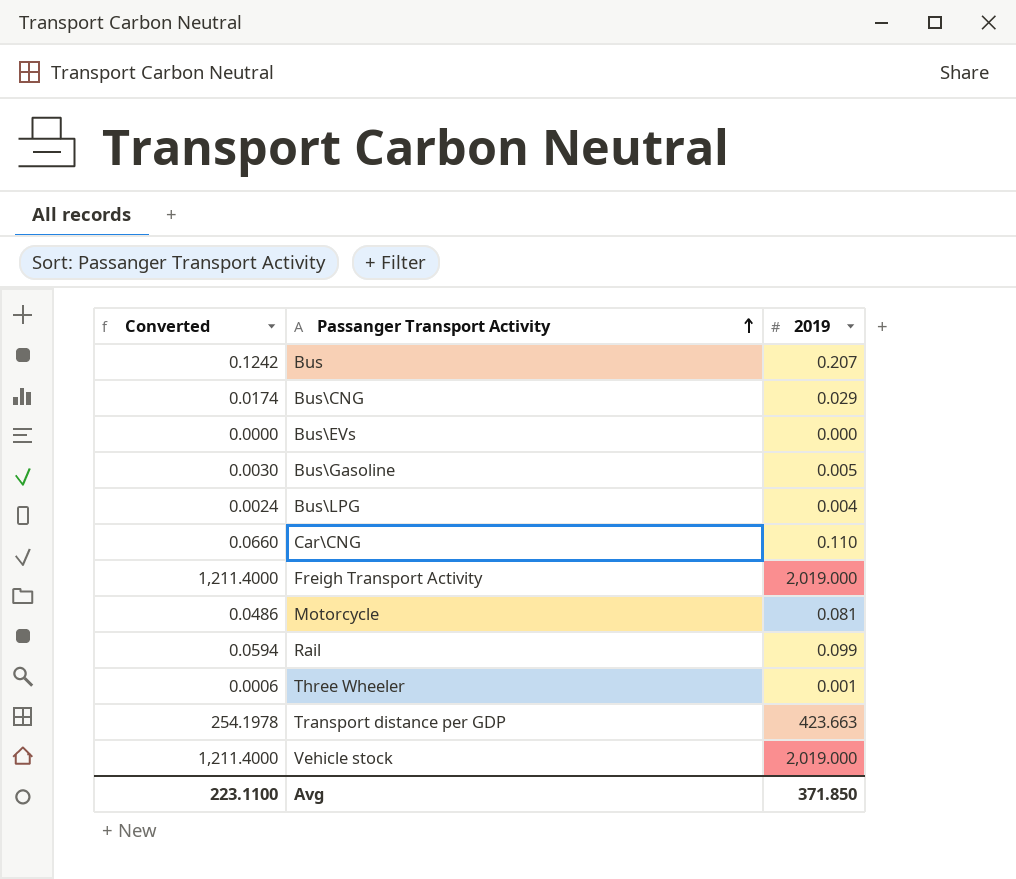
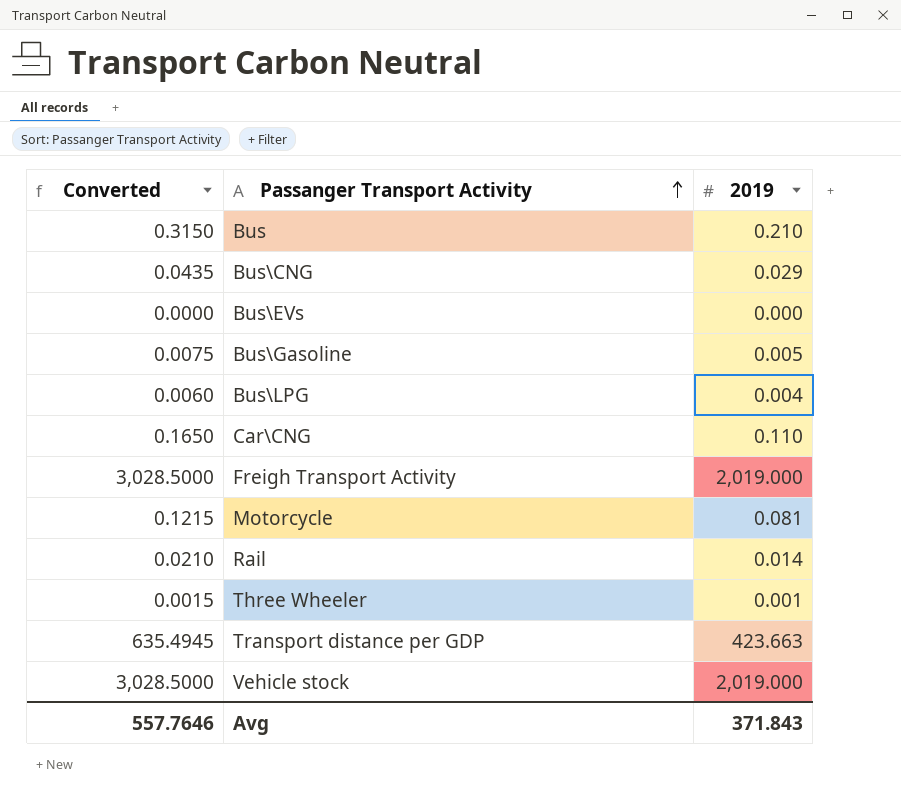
column Converted | formula: [2019] * 0.6 -> [2019] * 1.5
Bus | 2019: 0.207 -> 0.210
Rail | 2019: 0.099 -> 0.014
Avg | Converted: 223.1100 -> 557.7646
Avg | 2019: 371.850 -> 371.843

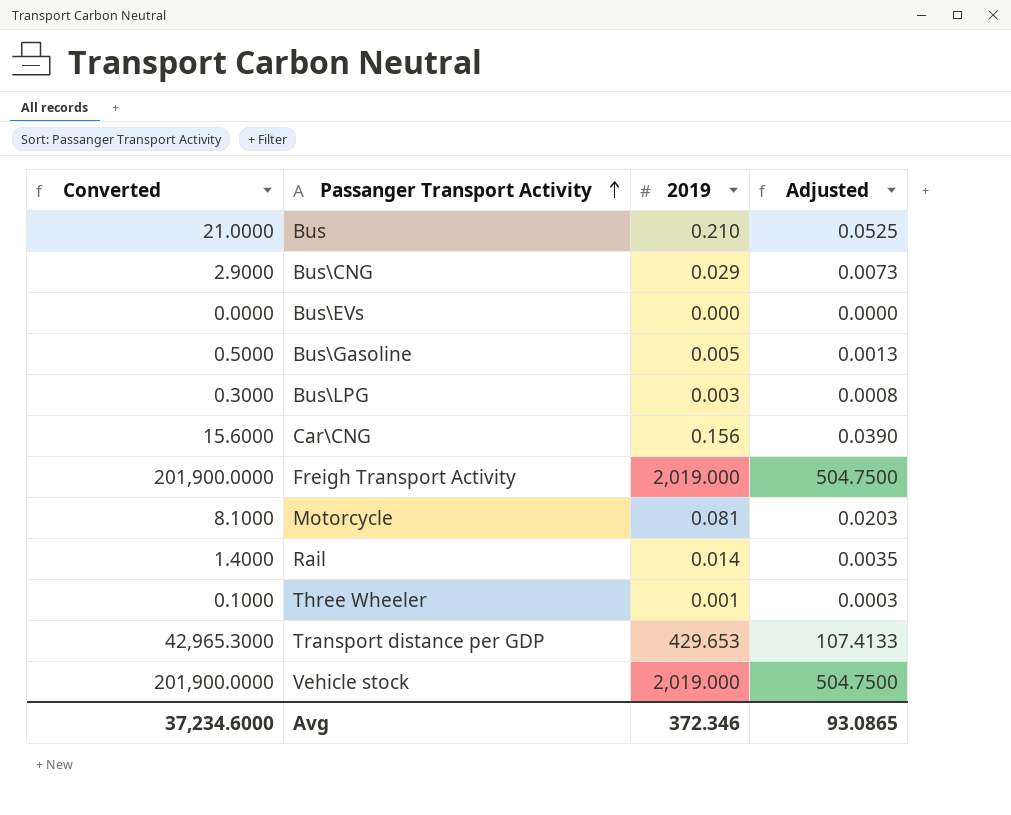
column Converted | formula: [2019] * 1.5 -> [2019] * 100
column Adjusted | formula: none -> [2019] * 0.25
Bus\LPG | 2019: 0.004 -> 0.003
Car\CNG | 2019: 0.110 -> 0.156
Transport distance per GDP | 2019: 423.663 -> 429.653
Avg | Converted: 557.7646 -> 37,234.6000
Avg | 2019: 371.843 -> 372.346

